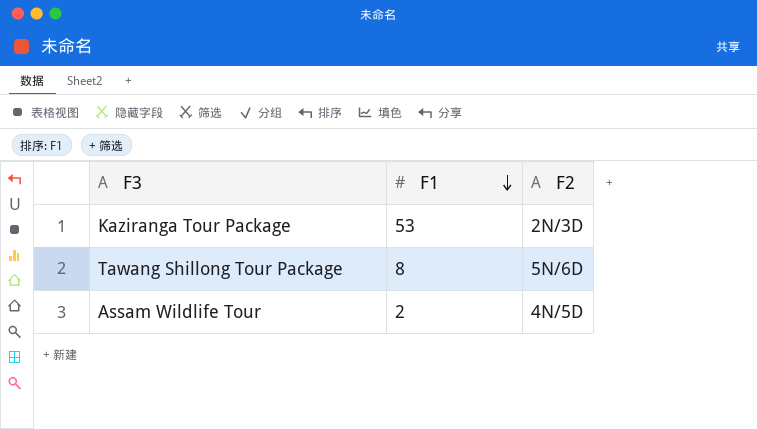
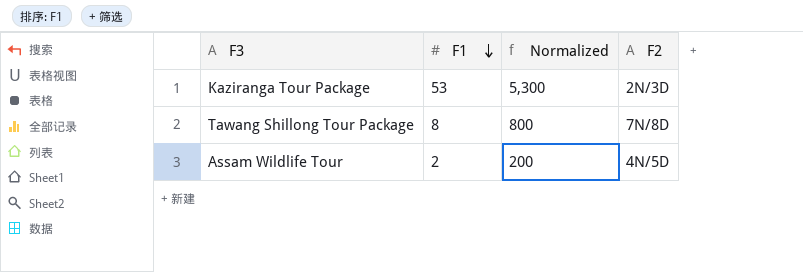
column Normalized | formula: none -> [F1] * 100
Tawang Shillong Tour Package | F2: 5N/6D -> 7N/8D

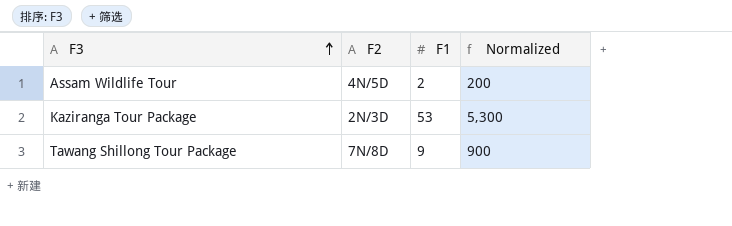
row order: F1 descending -> F3 ascending
column F2 | position: 4 -> 2
Tawang Shillong Tour Package | F1: 8 -> 9
Tawang Shillong Tour Package | Normalized: 800 -> 900

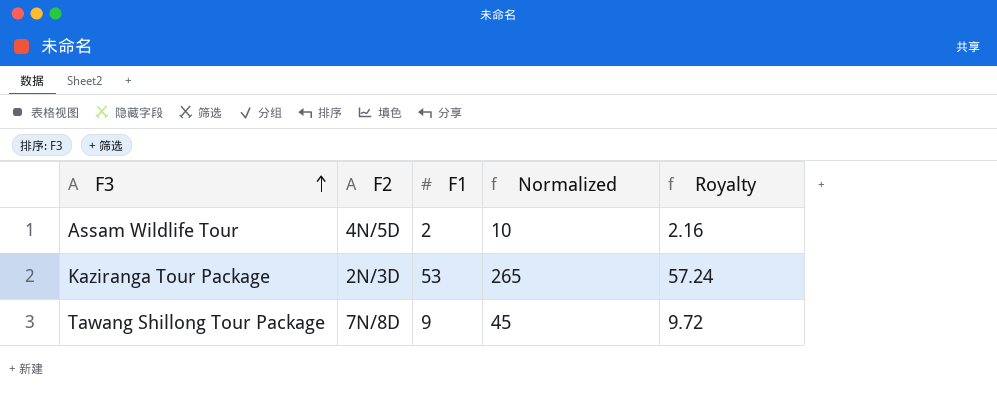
column Normalized | formula: [F1] * 100 -> [F1] * 5
column Royalty | formula: none -> [F1] * 1.08

